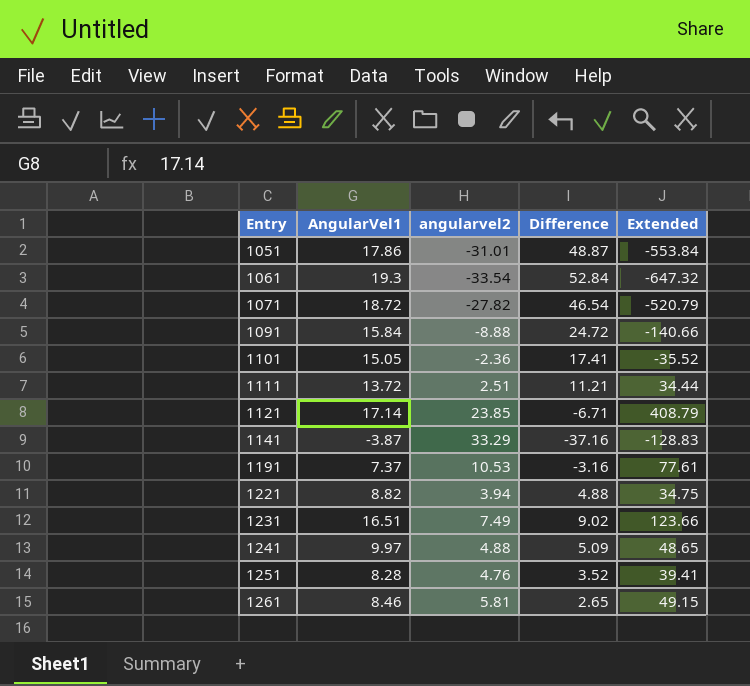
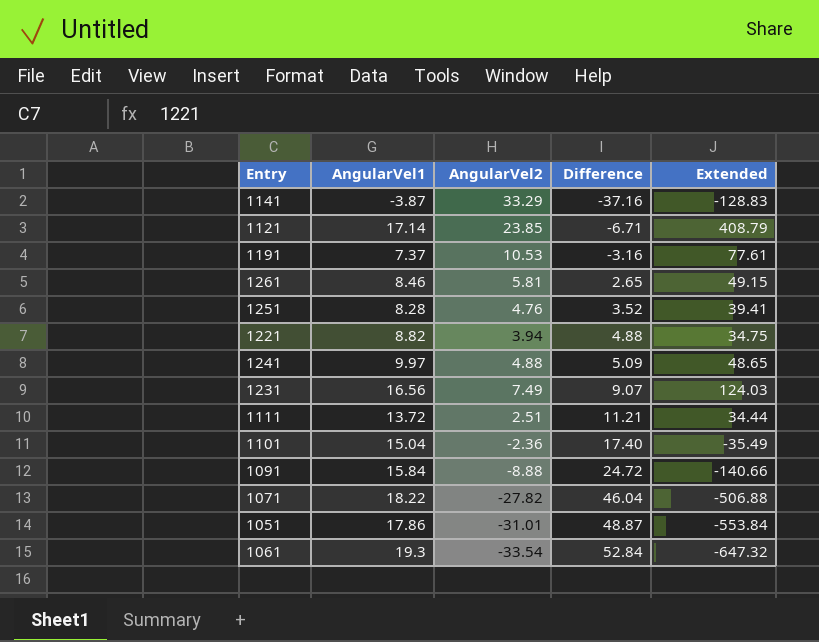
row order: Entry ascending -> Difference ascending
column name: angularvel2 -> AngularVel2
1231 | AngularVel1: 16.51 -> 16.56
1231 | Difference: 9.02 -> 9.07
1231 | Extended: 123.66 -> 124.03
1101 | AngularVel1: 15.05 -> 15.04
1101 | Difference: 17.41 -> 17.40
1101 | Extended: -35.52 -> -35.49
1071 | AngularVel1: 18.72 -> 18.22
1071 | Difference: 46.54 -> 46.04
1071 | Extended: -520.79 -> -506.88

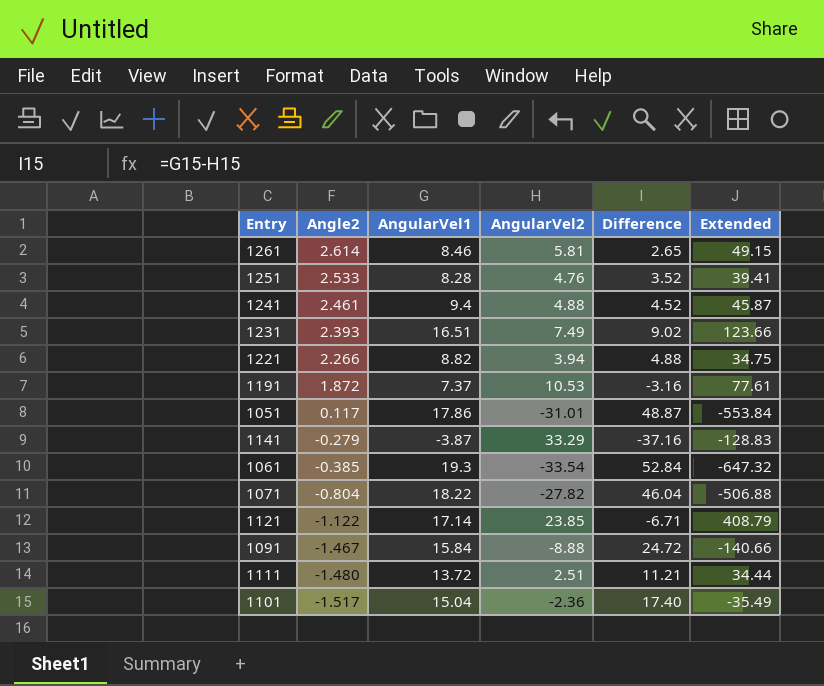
row order: Difference ascending -> Angle2 descending
column Angle2 | position: none -> 2
1241 | AngularVel1: 9.97 -> 9.4
1241 | Difference: 5.09 -> 4.52
1241 | Extended: 48.65 -> 45.87
1231 | AngularVel1: 16.56 -> 16.51
1231 | Difference: 9.07 -> 9.02
1231 | Extended: 124.03 -> 123.66

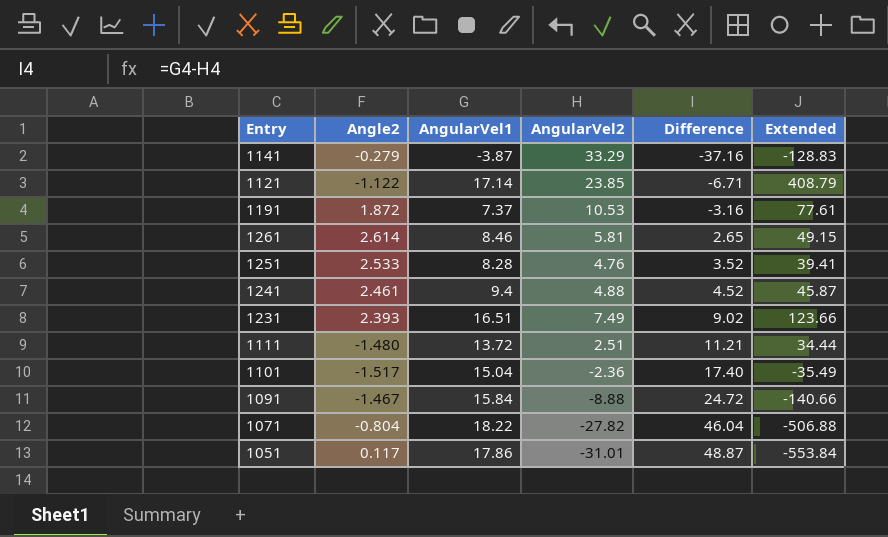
row order: Angle2 descending -> Difference ascending
row 1221: 2.266 | 8.82 | 3.94 | 4.88 | 34.75 -> none
row 1061: -0.385 | 19.3 | -33.54 | 52.84 | -647.32 -> none

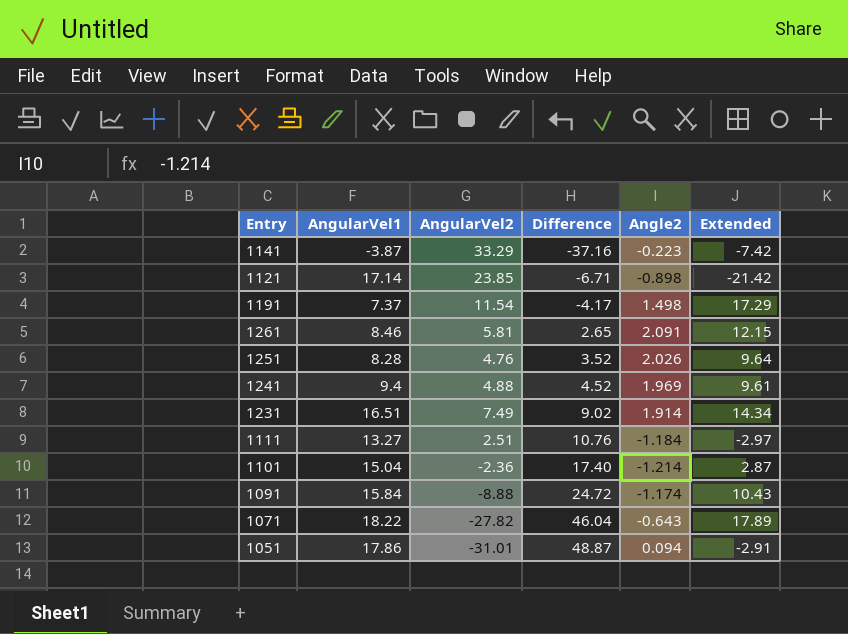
column Angle2 | position: 2 -> 5
column Extended | formula: [AngularVel1] * [AngularVel2] -> [AngularVel2] * [Angle2]
1141 | Angle2: -0.279 -> -0.223
1121 | Angle2: -1.122 -> -0.898
1191 | AngularVel2: 10.53 -> 11.54
1191 | Difference: -3.16 -> -4.17
1191 | Angle2: 1.872 -> 1.498
1261 | Angle2: 2.614 -> 2.091
1251 | Angle2: 2.533 -> 2.026
1241 | Angle2: 2.461 -> 1.969
1231 | Angle2: 2.393 -> 1.914
1111 | AngularVel1: 13.72 -> 13.27
1111 | Difference: 11.21 -> 10.76
1111 | Angle2: -1.480 -> -1.184
1101 | Angle2: -1.517 -> -1.214
1091 | Angle2: -1.467 -> -1.174
1071 | Angle2: -0.804 -> -0.643
1051 | Angle2: 0.117 -> 0.094

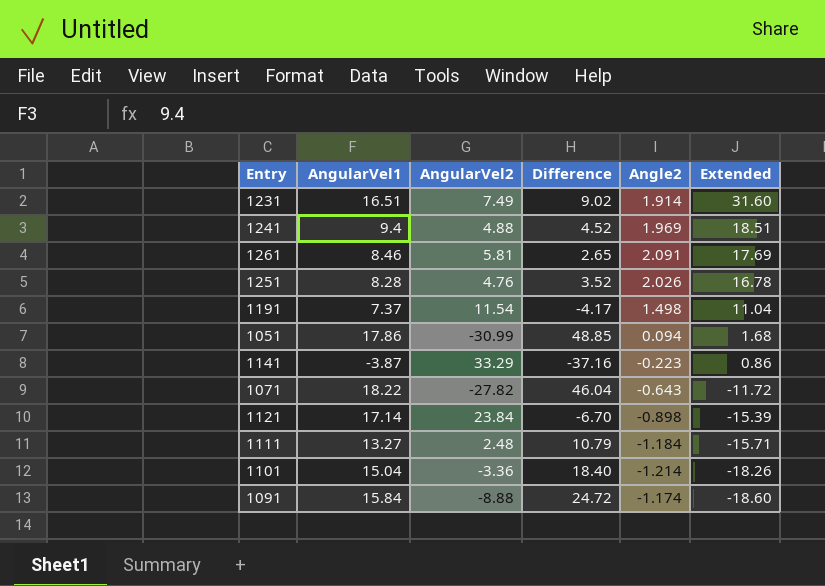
row order: Difference ascending -> Extended descending
column Extended | formula: [AngularVel2] * [Angle2] -> [AngularVel1] * [Angle2]
1051 | AngularVel2: -31.01 -> -30.99
1051 | Difference: 48.87 -> 48.85
1121 | AngularVel2: 23.85 -> 23.84
1121 | Difference: -6.71 -> -6.70
1111 | AngularVel2: 2.51 -> 2.48
1111 | Difference: 10.76 -> 10.79
1101 | AngularVel2: -2.36 -> -3.36
1101 | Difference: 17.40 -> 18.40

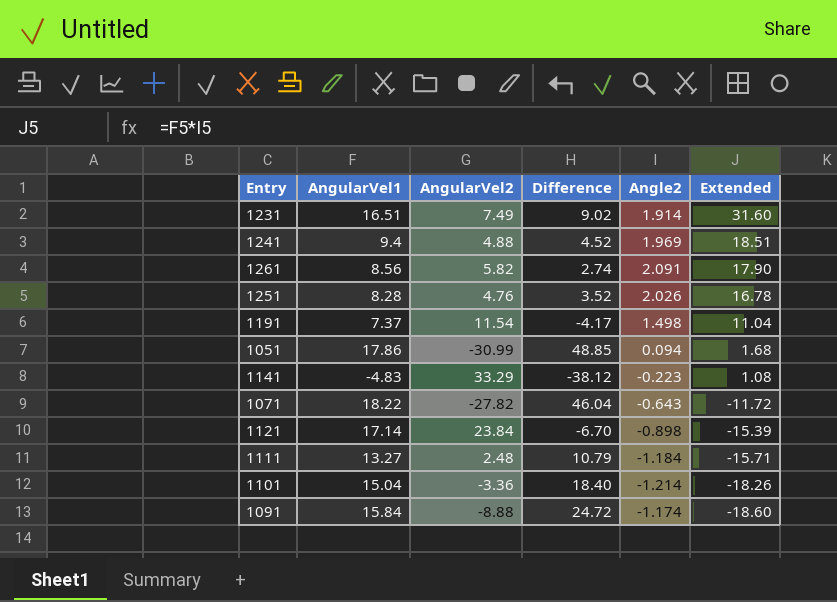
1261 | AngularVel1: 8.46 -> 8.56
1261 | AngularVel2: 5.81 -> 5.82
1261 | Difference: 2.65 -> 2.74
1261 | Extended: 17.69 -> 17.90
1141 | AngularVel1: -3.87 -> -4.83
1141 | Difference: -37.16 -> -38.12
1141 | Extended: 0.86 -> 1.08

